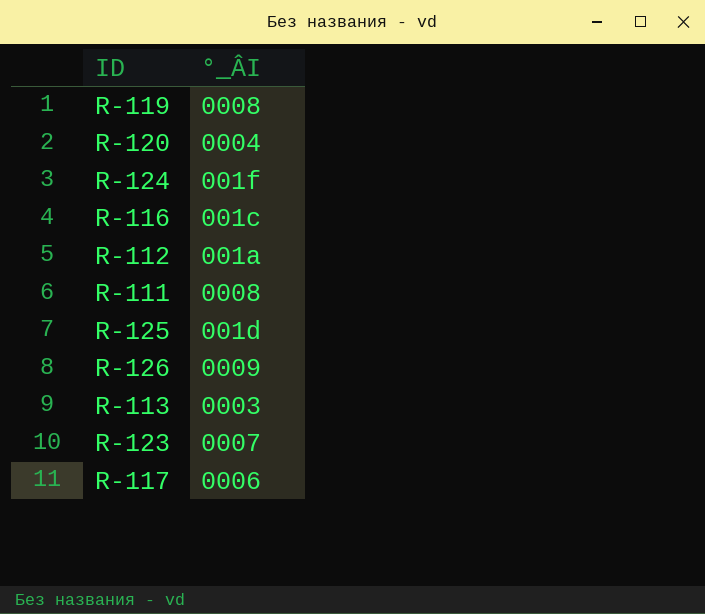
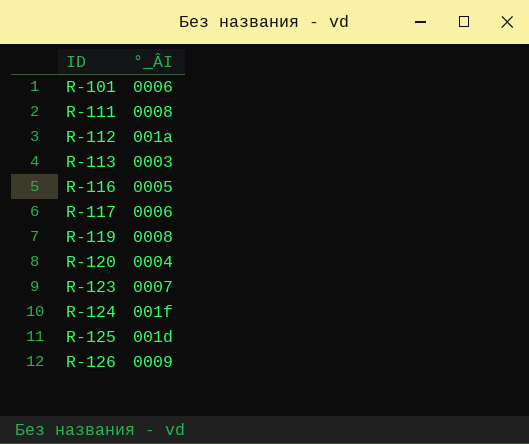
row order: none -> ID ascending
row R-101: none -> 0006
R-116 | °_ÂI: 001c -> 0005

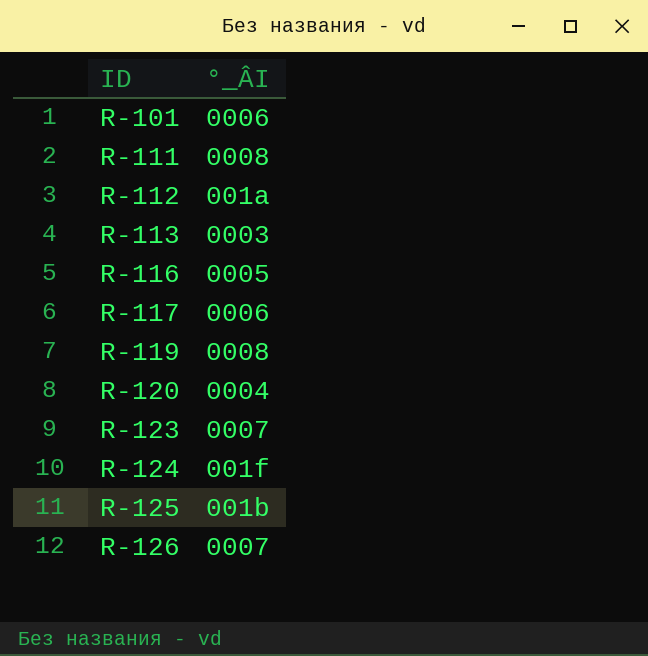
R-125 | °_ÂI: 001d -> 001b
R-126 | °_ÂI: 0009 -> 0007

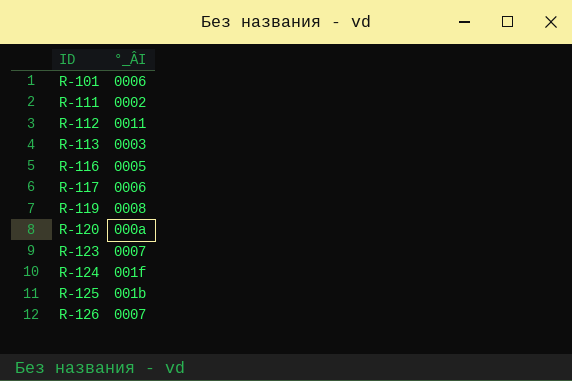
R-111 | °_ÂI: 0008 -> 0002
R-112 | °_ÂI: 001a -> 0011
R-120 | °_ÂI: 0004 -> 000a

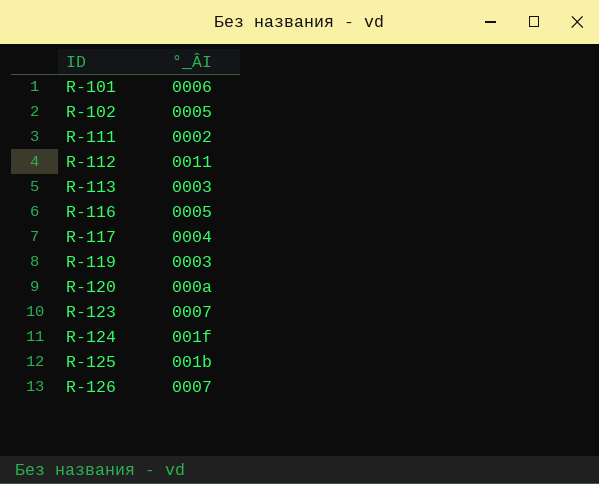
row R-102: none -> 0005
R-117 | °_ÂI: 0006 -> 0004
R-119 | °_ÂI: 0008 -> 0003

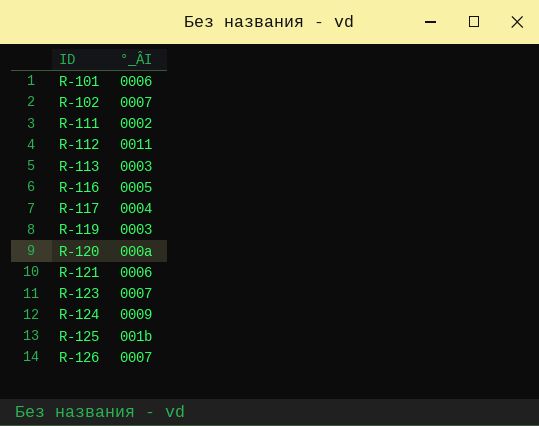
R-102 | °_ÂI: 0005 -> 0007
row R-121: none -> 0006
R-124 | °_ÂI: 001f -> 0009

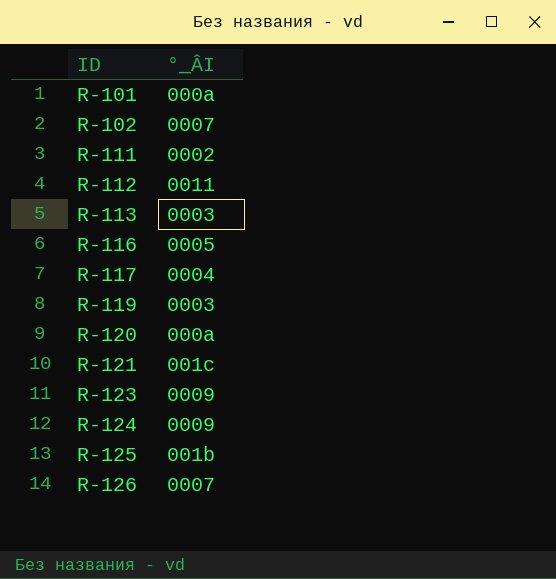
R-101 | °_ÂI: 0006 -> 000a
R-121 | °_ÂI: 0006 -> 001c
R-123 | °_ÂI: 0007 -> 0009

